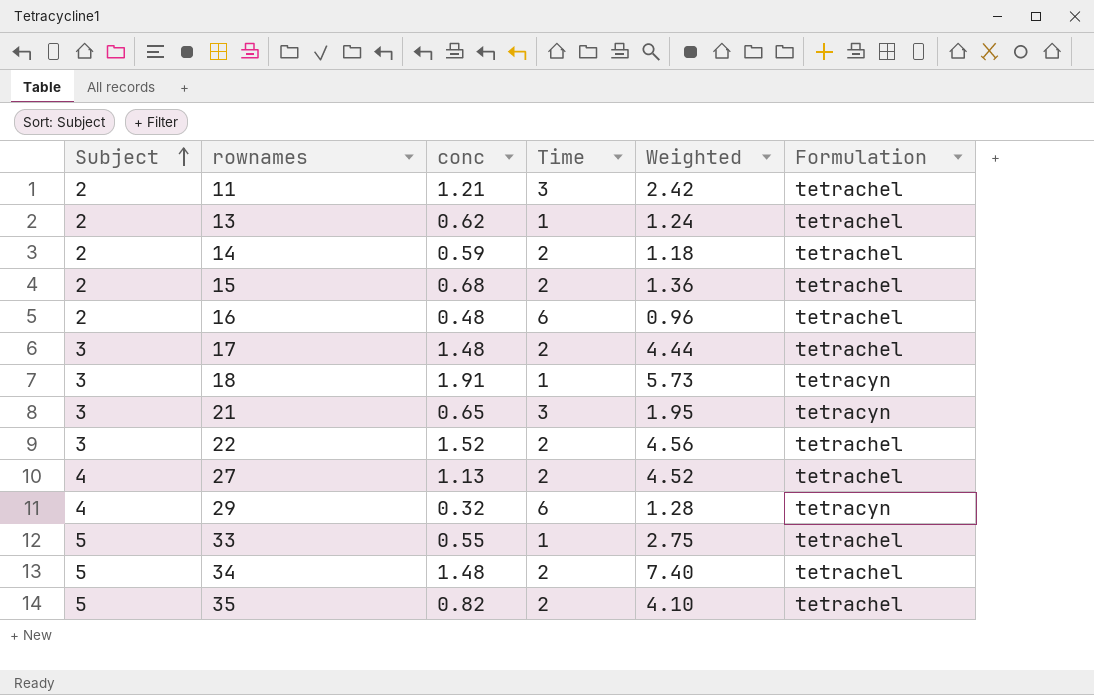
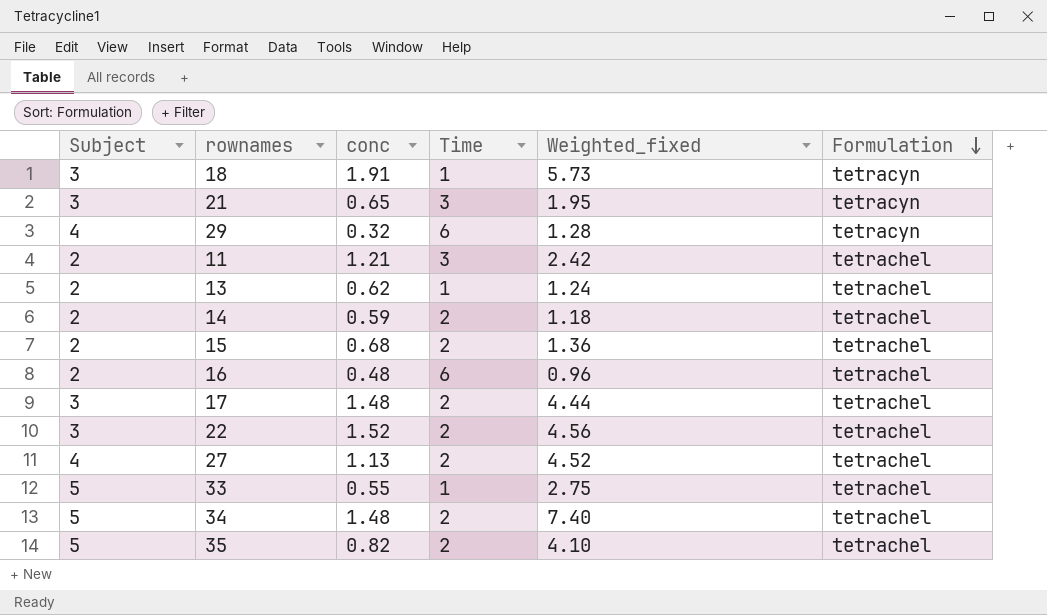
row order: Subject ascending -> Formulation descending
column name: Weighted -> Weighted_fixed

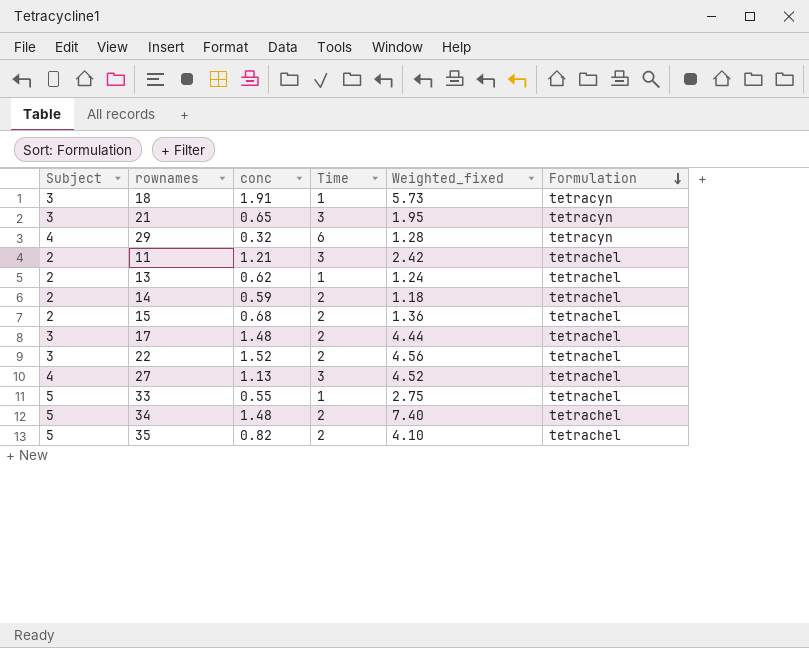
row 16: 2 | 0.48 | 6 | 0.96 | tetrachel -> none
27 | Time: 2 -> 3

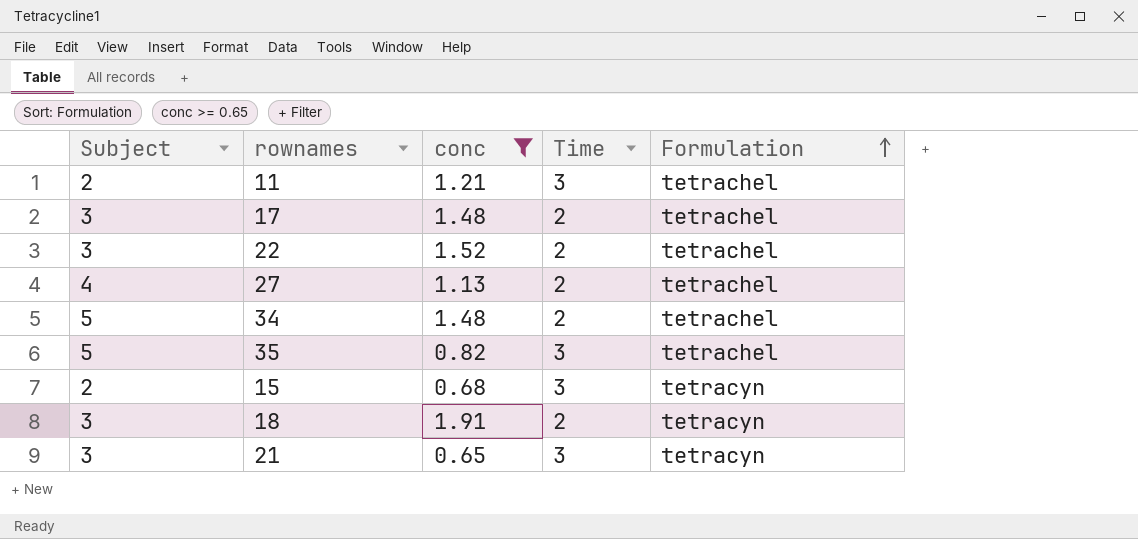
filter: none -> conc >= 0.65
row order: Formulation descending -> Formulation ascending
column Weighted_fixed | formula: [Subject] * [conc] -> none
27 | Time: 3 -> 2
35 | Time: 2 -> 3
15 | Time: 2 -> 3
15 | Formulation: tetrachel -> tetracyn
18 | Time: 1 -> 2

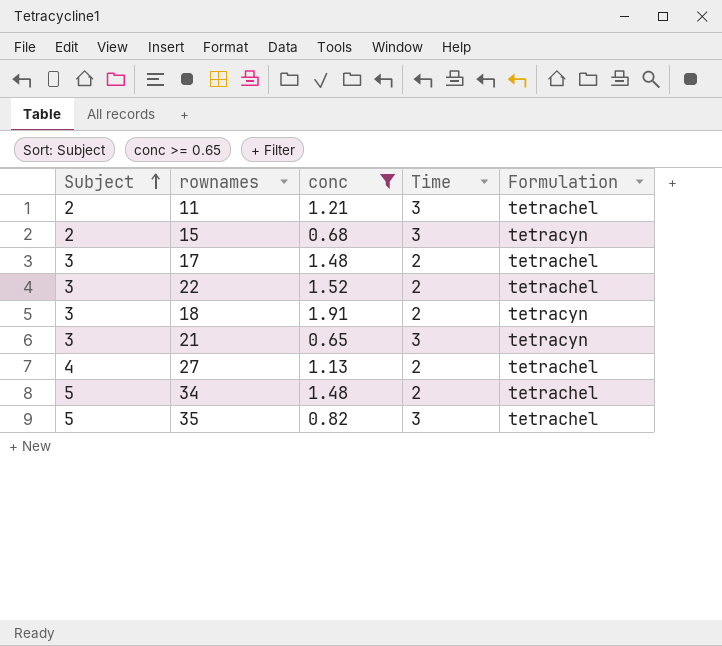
row order: Formulation ascending -> Subject ascending

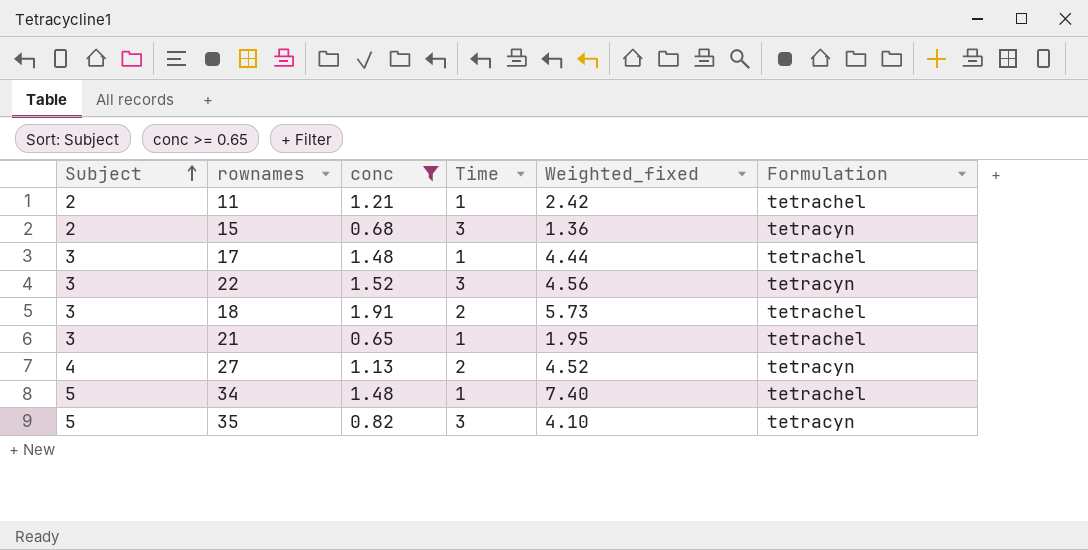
column Weighted_fixed | formula: none -> [Subject] * [conc]
11 | Time: 3 -> 1
17 | Time: 2 -> 1
22 | Time: 2 -> 3
22 | Formulation: tetrachel -> tetracyn
18 | Formulation: tetracyn -> tetrachel
21 | Time: 3 -> 1
21 | Formulation: tetracyn -> tetrachel
27 | Formulation: tetrachel -> tetracyn
34 | Time: 2 -> 1
35 | Formulation: tetrachel -> tetracyn

